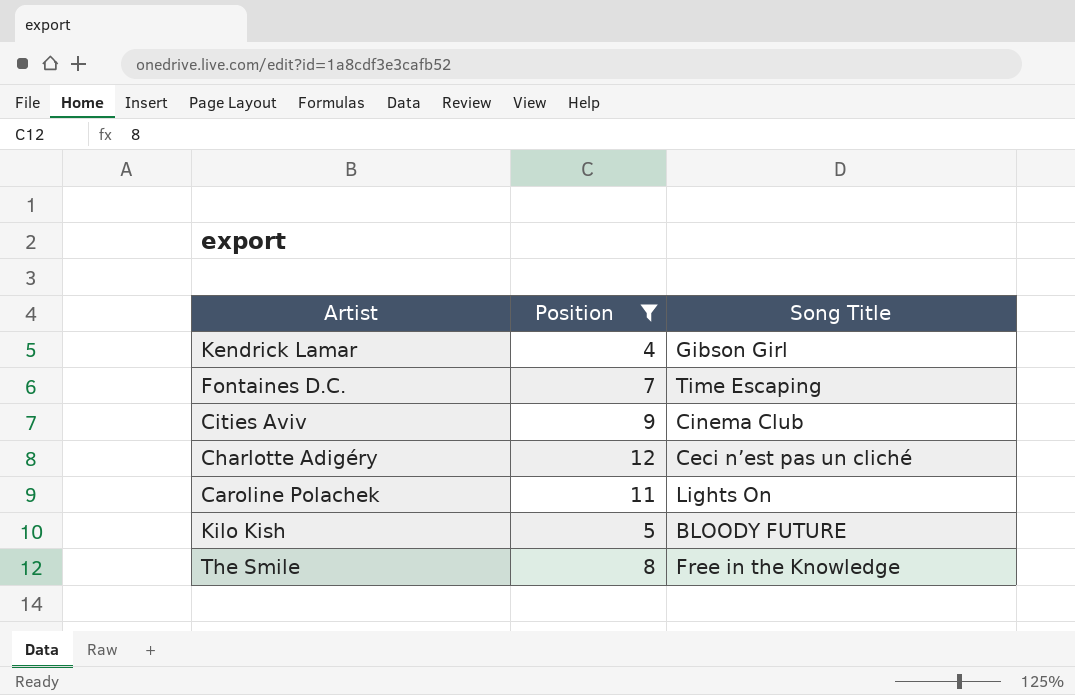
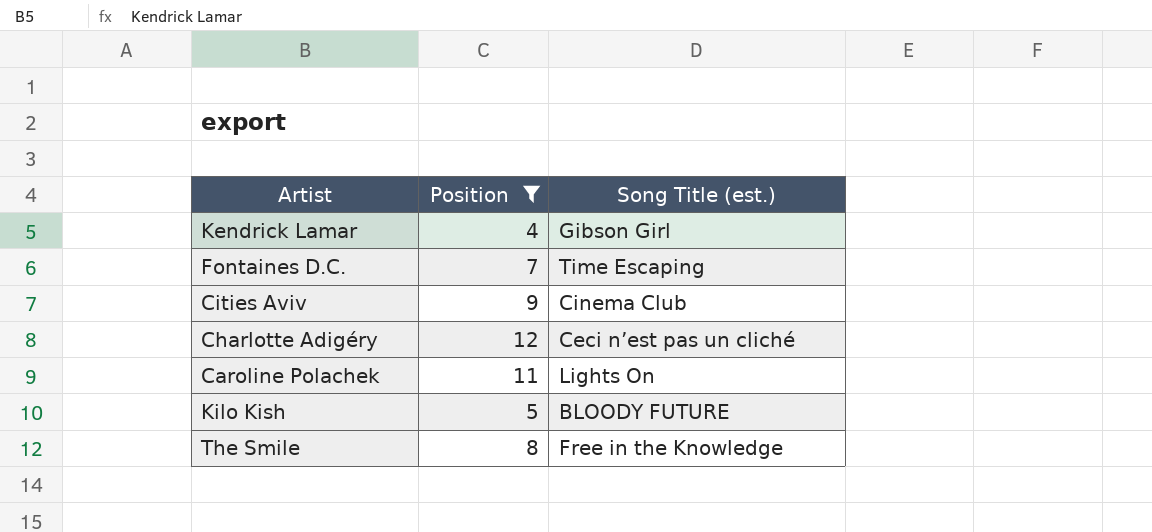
column name: Song Title -> Song Title (est.)

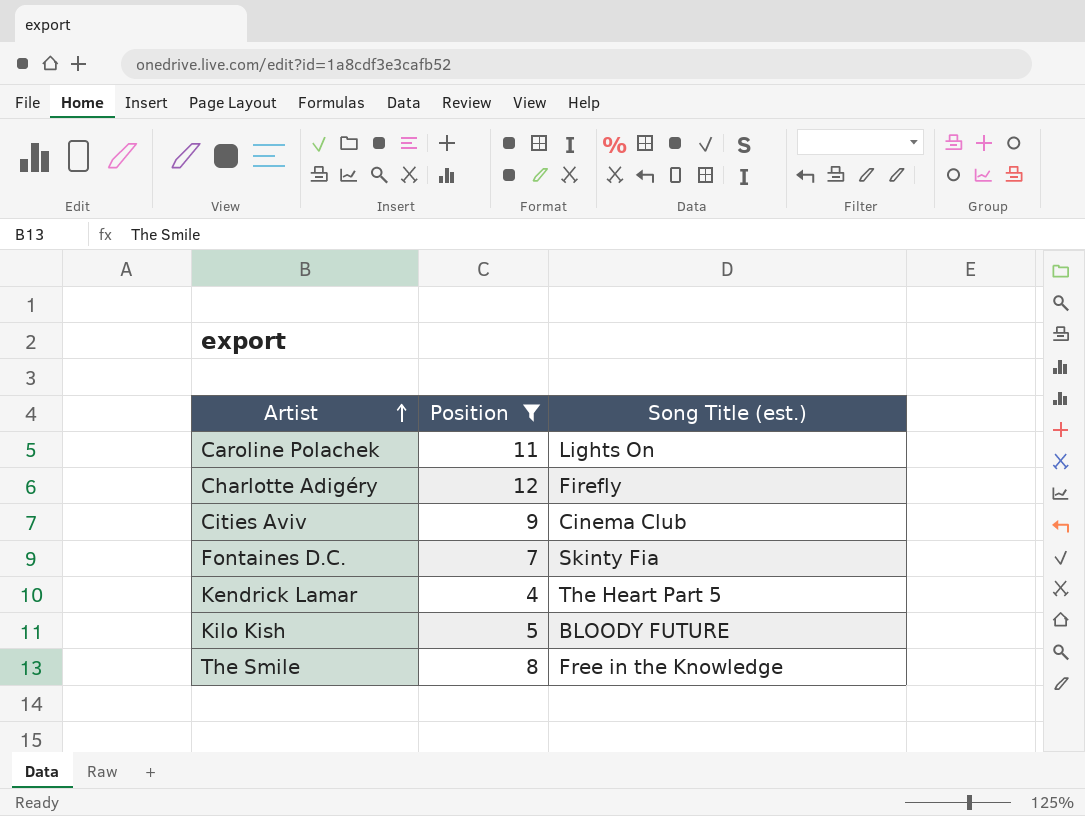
row order: none -> Artist ascending
Charlotte Adigéry | Song Title (est.): Ceci n’est pas un cliché -> Firefly
Fontaines D.C. | Song Title (est.): Time Escaping -> Skinty Fia
Kendrick Lamar | Song Title (est.): Gibson Girl -> The Heart Part 5

